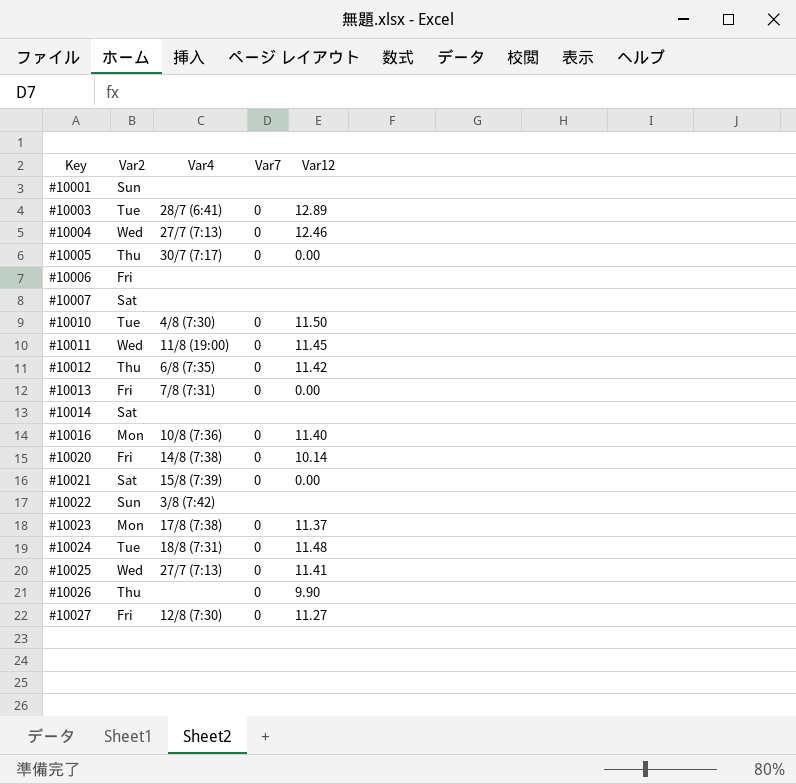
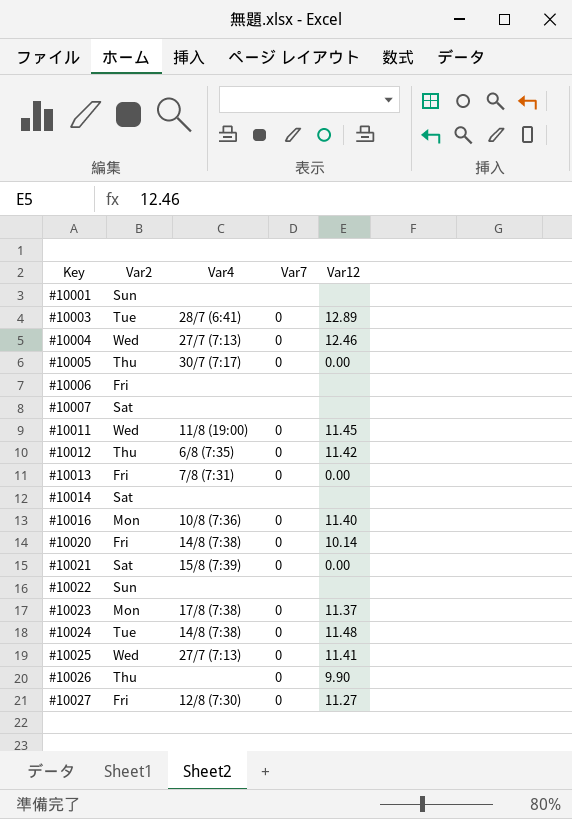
row #10010: Tue | 4/8 (7:30) | 0 | 11.50 -> none
#10022 | Var4: 3/8 (7:42) -> none
#10024 | Var4: 18/8 (7:31) -> 14/8 (7:38)

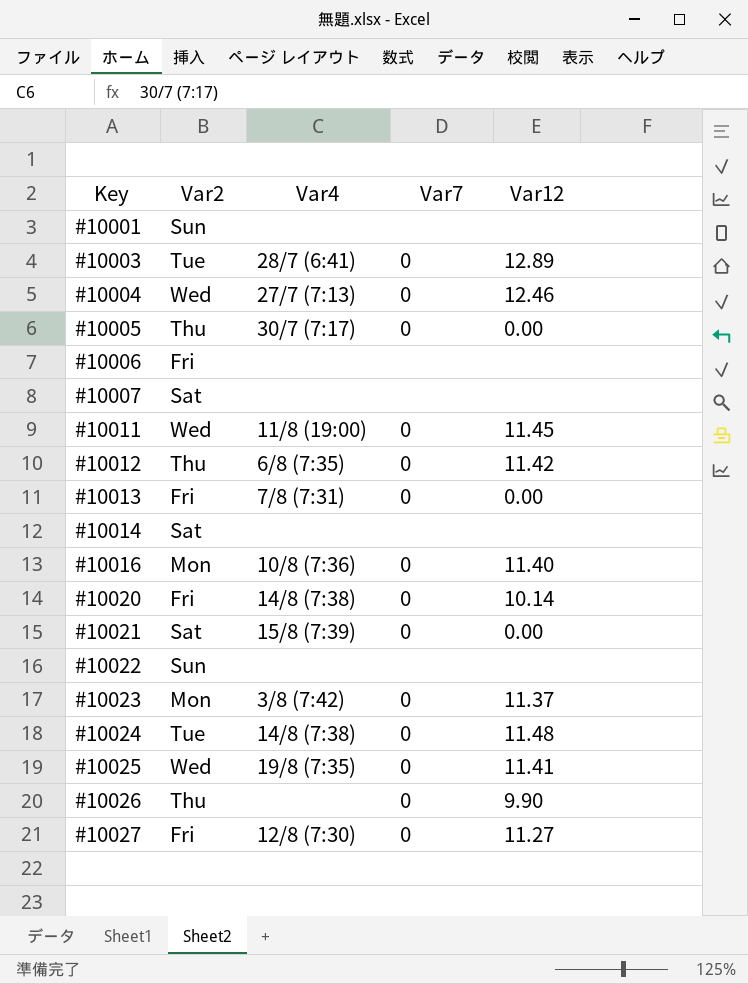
#10023 | Var4: 17/8 (7:38) -> 3/8 (7:42)
#10025 | Var4: 27/7 (7:13) -> 19/8 (7:35)

